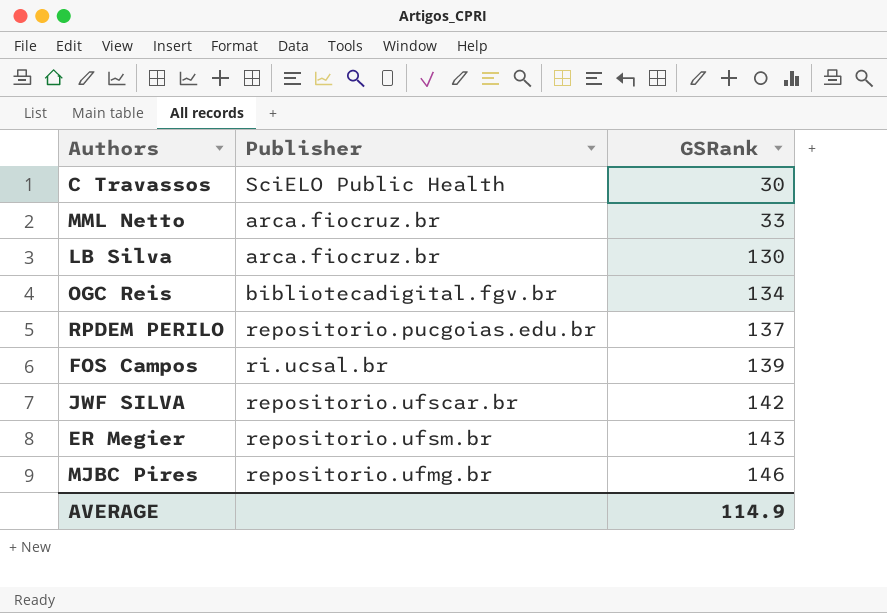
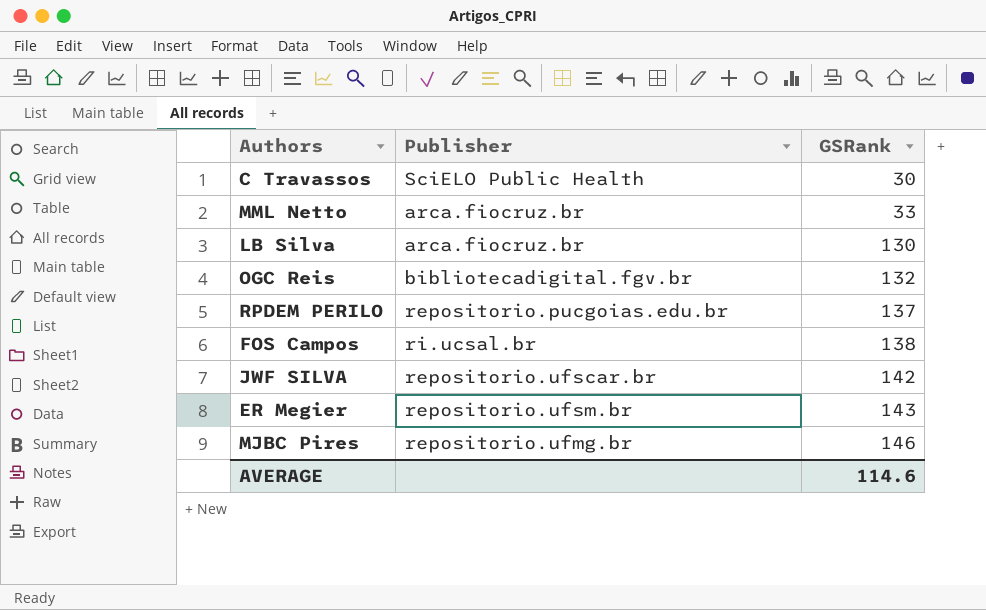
OGC Reis | GSRank: 134 -> 132
FOS Campos | GSRank: 139 -> 138
AVERAGE | GSRank: 114.9 -> 114.6

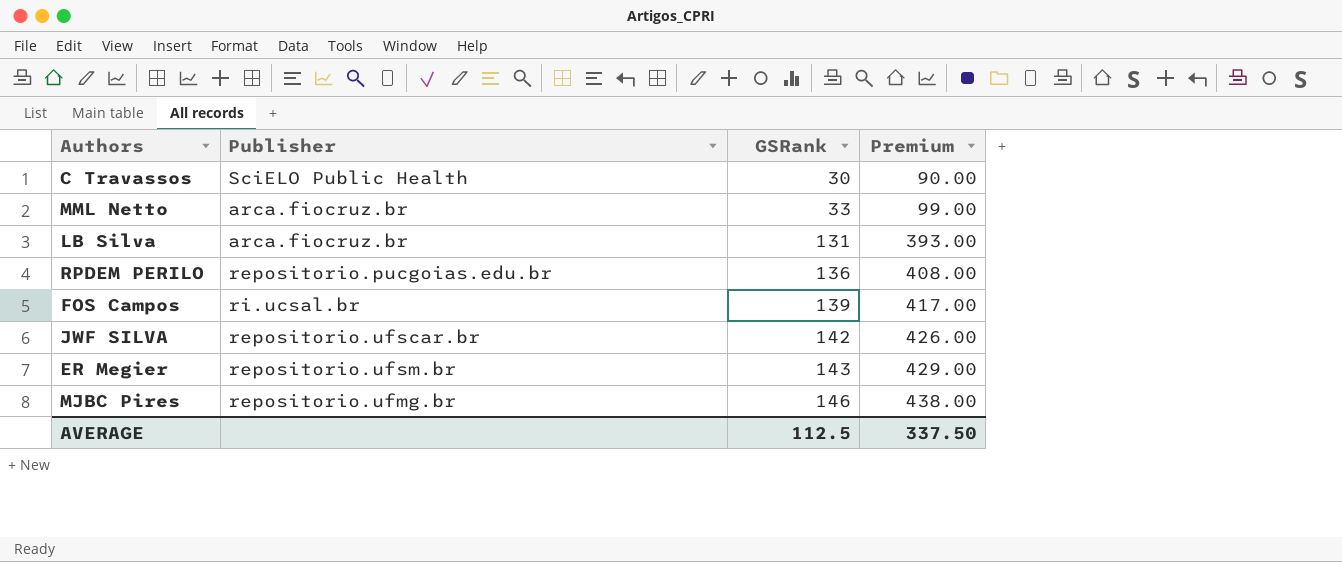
column Premium | formula: none -> [GSRank] * 3
row OGC Reis: bibliotecadigital.fgv.br | 132 -> none
LB Silva | GSRank: 130 -> 131
RPDEM PERILO | GSRank: 137 -> 136
FOS Campos | GSRank: 138 -> 139
AVERAGE | GSRank: 114.6 -> 112.5

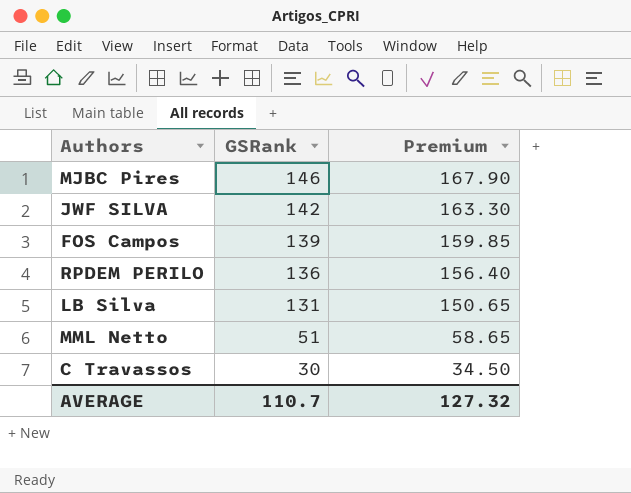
row order: GSRank ascending -> GSRank descending
column Publisher | position: 2 -> none
column Premium | formula: [GSRank] * 3 -> [GSRank] * 1.15
row ER Megier: repositorio.ufsm.br | 143 | 429.00 -> none
MML Netto | GSRank: 33 -> 51
AVERAGE | GSRank: 112.5 -> 110.7
AVERAGE | Premium: 337.50 -> 127.32

